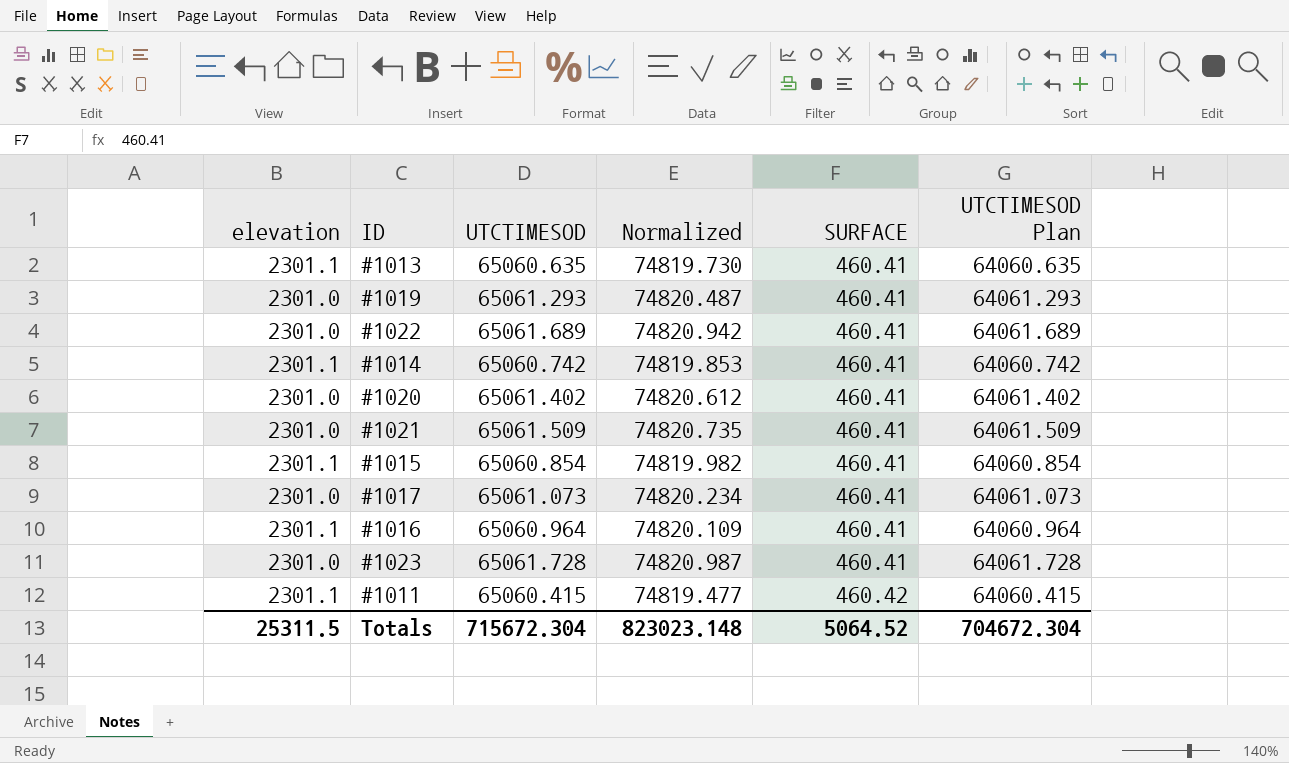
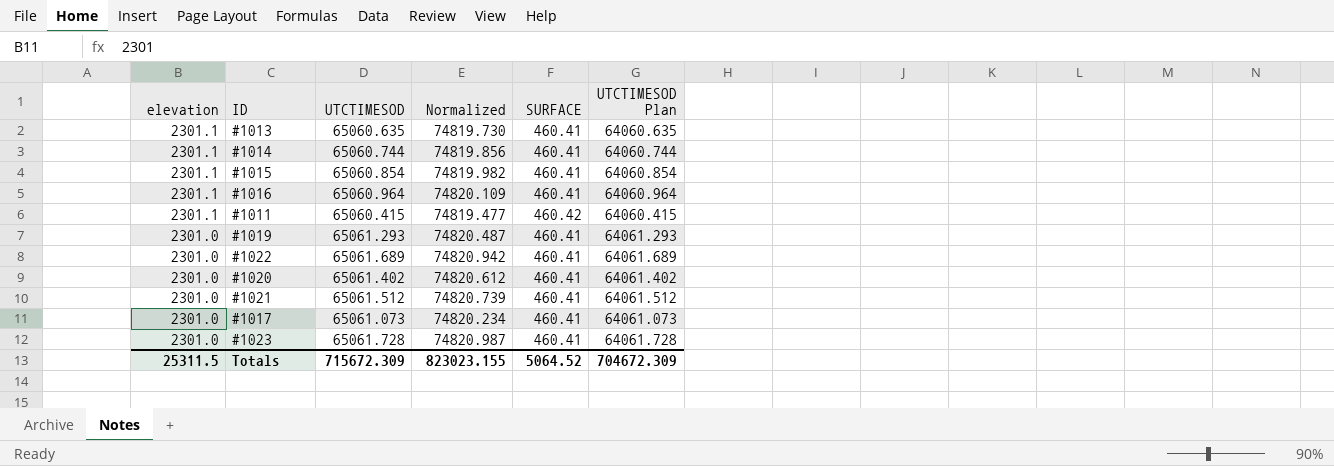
row order: SURFACE ascending -> elevation descending
#1014 | UTCTIMESOD: 65060.742 -> 65060.744
#1014 | Normalized: 74819.853 -> 74819.856
#1014 | UTCTIMESOD Plan: 64060.742 -> 64060.744
#1021 | UTCTIMESOD: 65061.509 -> 65061.512
#1021 | Normalized: 74820.735 -> 74820.739
#1021 | UTCTIMESOD Plan: 64061.509 -> 64061.512
Totals | UTCTIMESOD: 715672.304 -> 715672.309
Totals | Normalized: 823023.148 -> 823023.155
Totals | UTCTIMESOD Plan: 704672.304 -> 704672.309

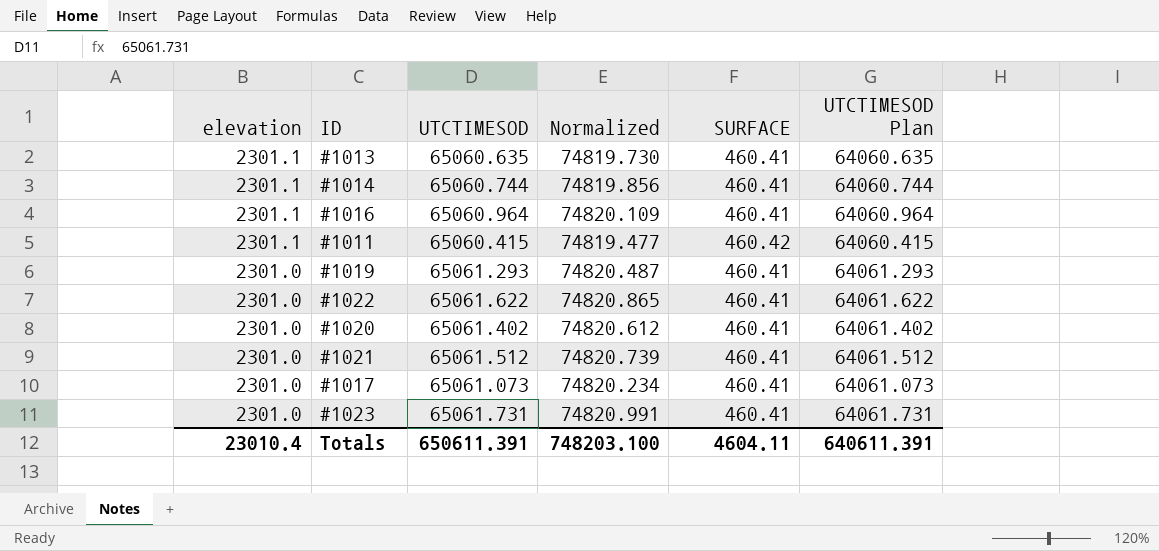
row #1015: 2301.1 | 65060.854 | 74819.982 | 460.41 | 64060.854 -> none
#1022 | UTCTIMESOD: 65061.689 -> 65061.622
#1022 | Normalized: 74820.942 -> 74820.865
#1022 | UTCTIMESOD Plan: 64061.689 -> 64061.622
#1023 | UTCTIMESOD: 65061.728 -> 65061.731
#1023 | Normalized: 74820.987 -> 74820.991
#1023 | UTCTIMESOD Plan: 64061.728 -> 64061.731
Totals | elevation: 25311.5 -> 23010.4
Totals | UTCTIMESOD: 715672.309 -> 650611.391
Totals | Normalized: 823023.155 -> 748203.100
Totals | SURFACE: 5064.52 -> 4604.11
Totals | UTCTIMESOD Plan: 704672.309 -> 640611.391

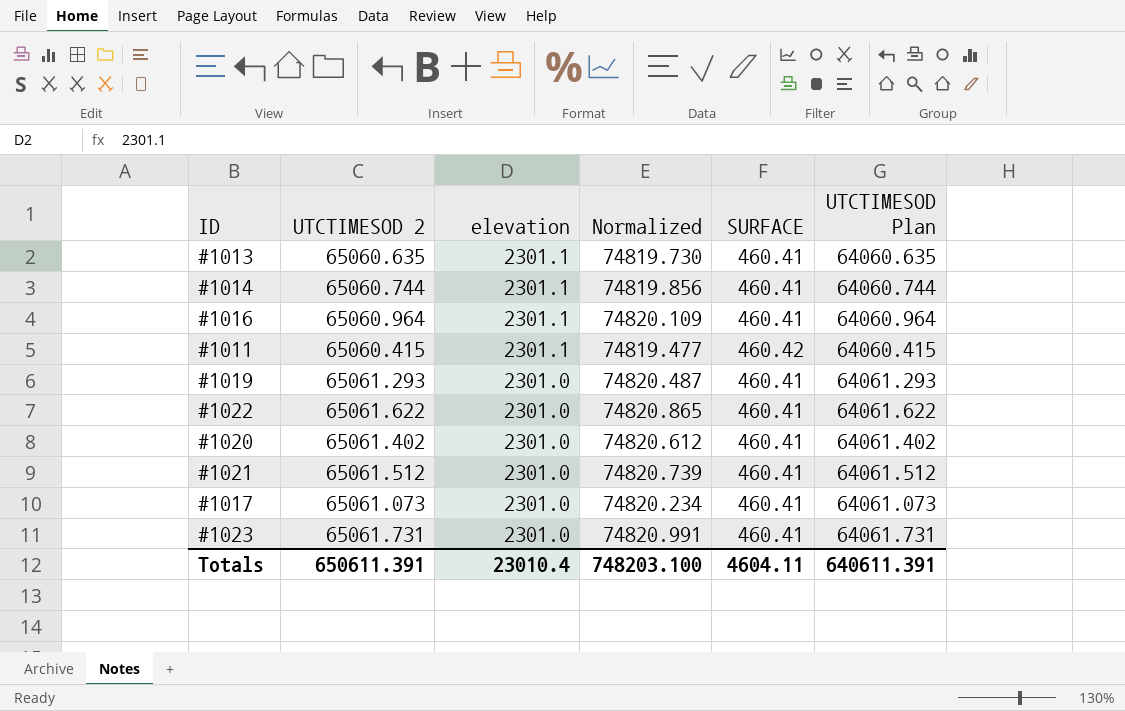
column name: UTCTIMESOD -> UTCTIMESOD 2
column elevation | position: 1 -> 3

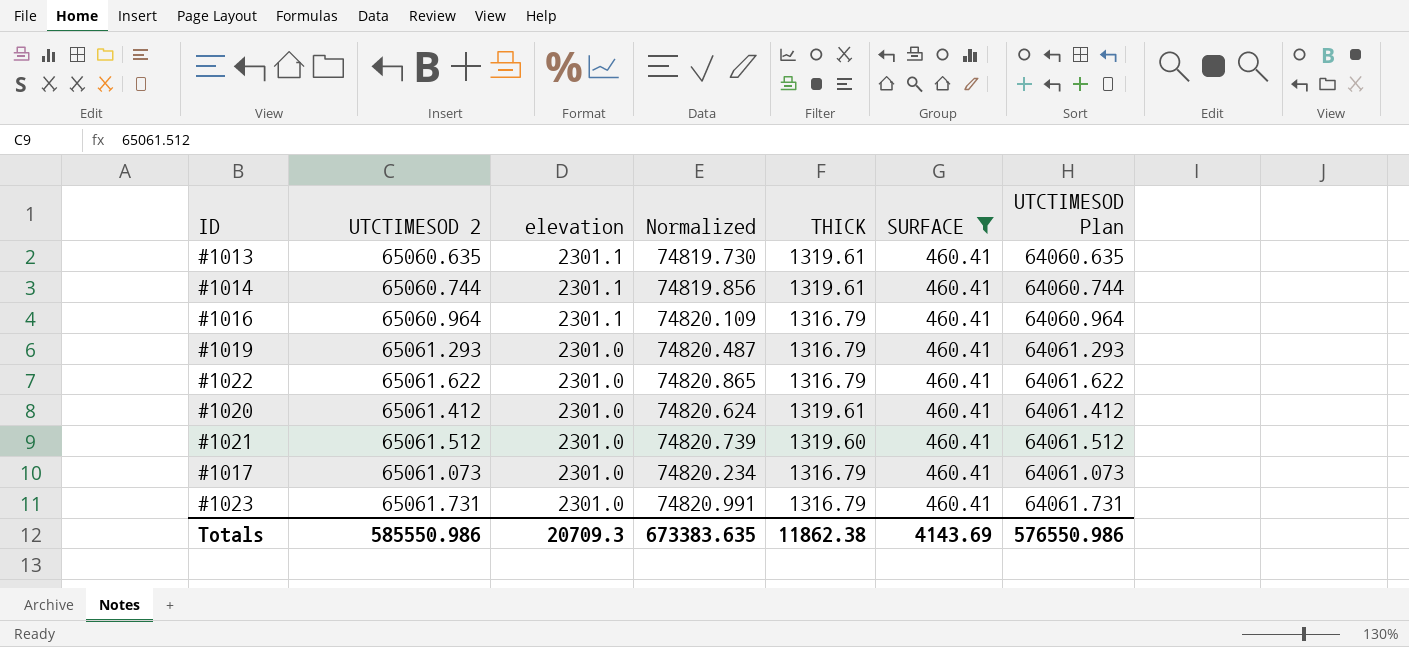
filter: none -> SURFACE = 460.41
column THICK | position: none -> 5
#1020 | UTCTIMESOD 2: 65061.402 -> 65061.412
#1020 | Normalized: 74820.612 -> 74820.624
#1020 | UTCTIMESOD Plan: 64061.402 -> 64061.412
Totals | UTCTIMESOD 2: 650611.391 -> 585550.986
Totals | elevation: 23010.4 -> 20709.3
Totals | Normalized: 748203.100 -> 673383.635
Totals | SURFACE: 4604.11 -> 4143.69
Totals | UTCTIMESOD Plan: 640611.391 -> 576550.986

